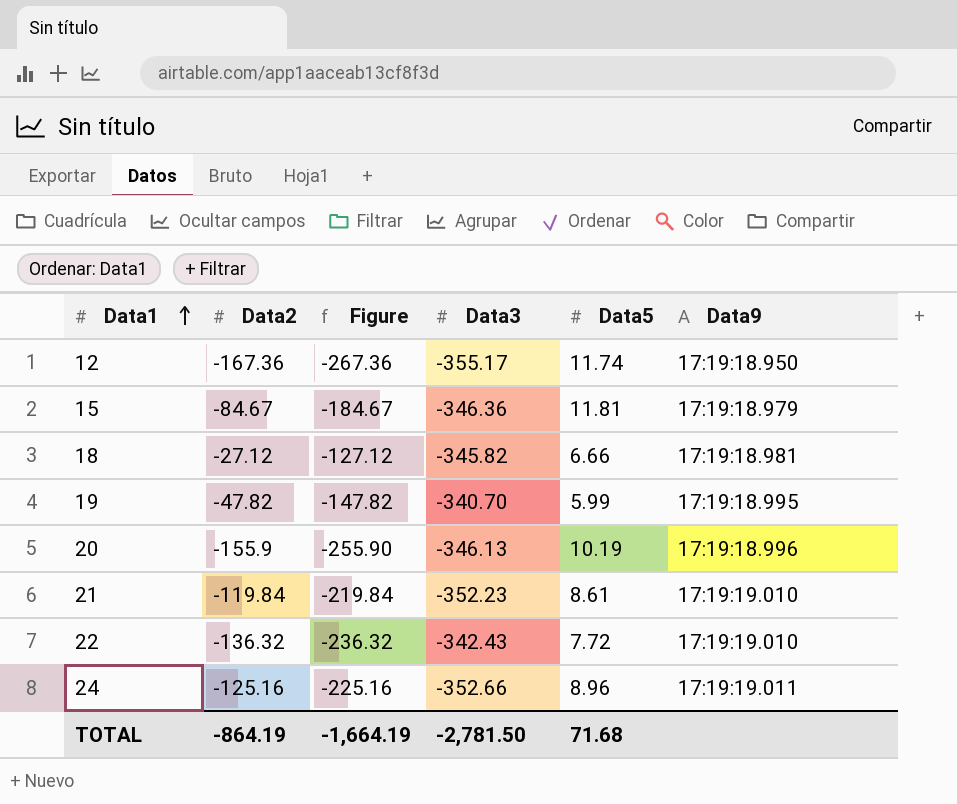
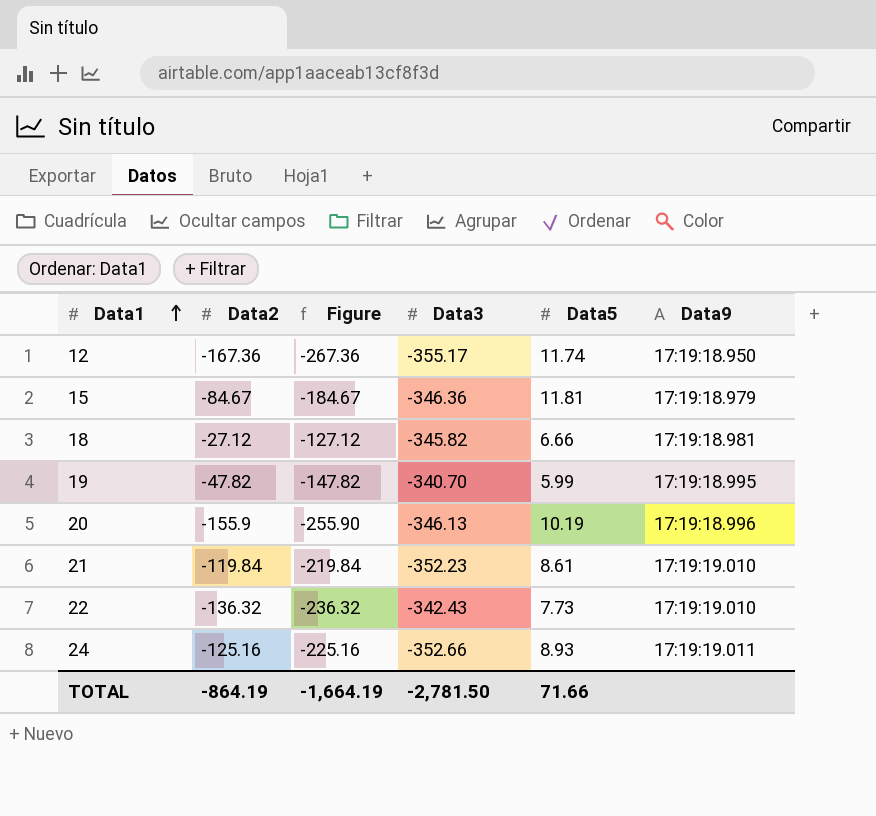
22 | Data5: 7.72 -> 7.73
24 | Data5: 8.96 -> 8.93
TOTAL | Data5: 71.68 -> 71.66

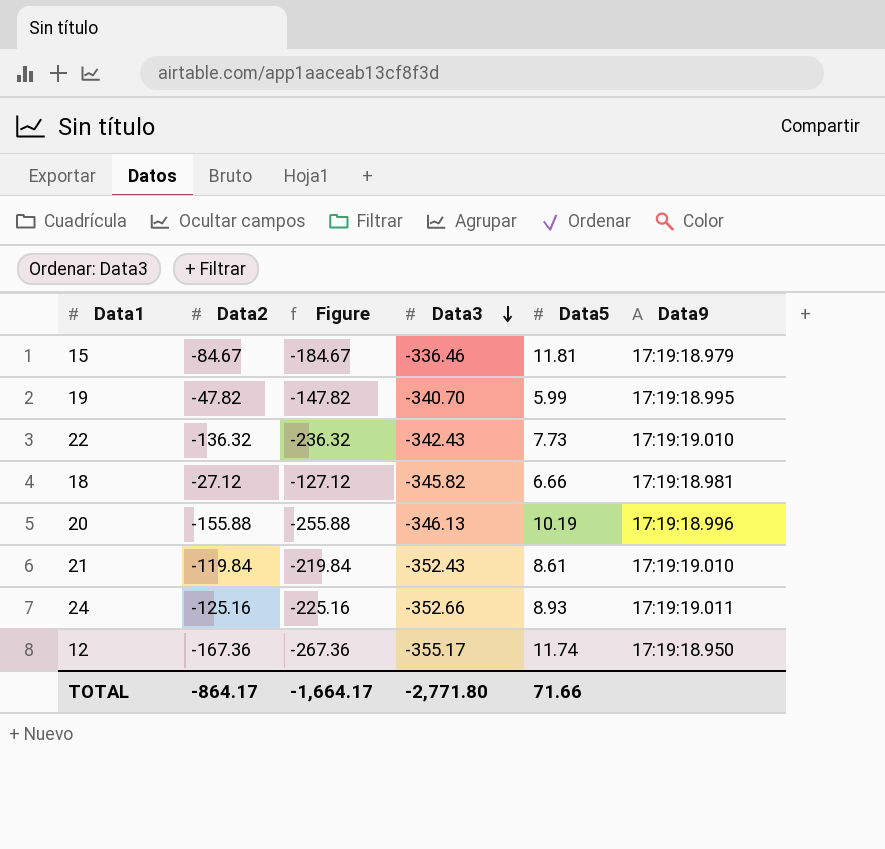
row order: Data1 ascending -> Data3 descending
15 | Data3: -346.36 -> -336.46
20 | Data2: -155.9 -> -155.88
20 | Figure: -255.90 -> -255.88
21 | Data3: -352.23 -> -352.43
TOTAL | Data2: -864.19 -> -864.17
TOTAL | Figure: -1,664.19 -> -1,664.17
TOTAL | Data3: -2,781.50 -> -2,771.80

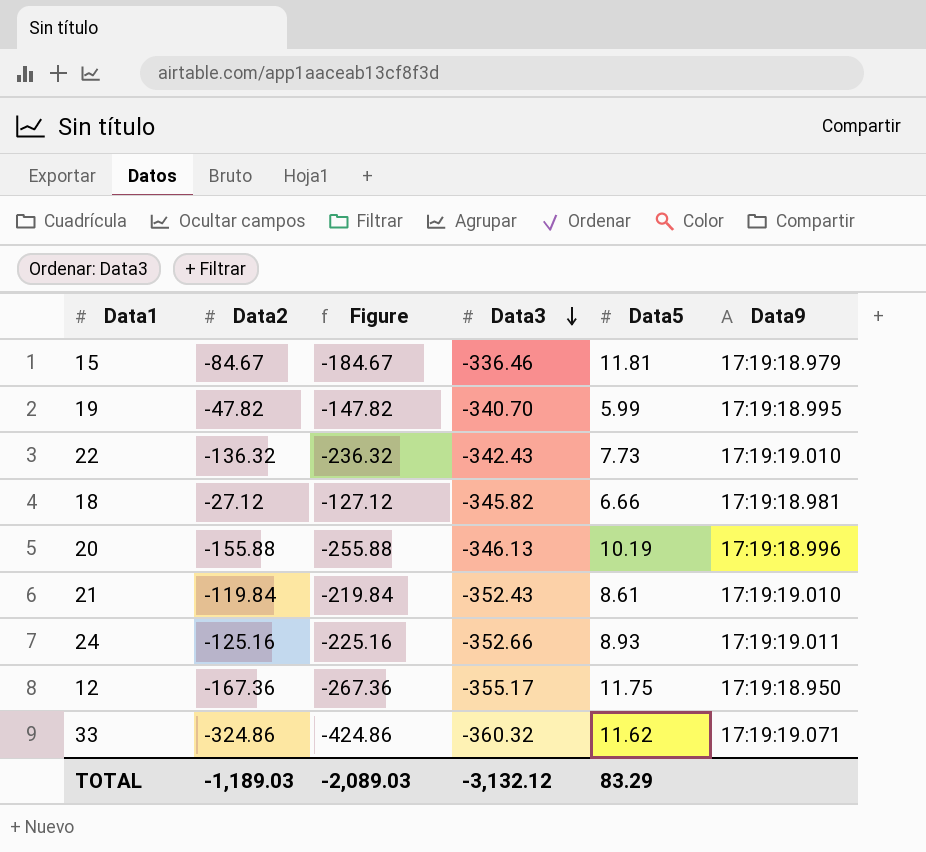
12 | Data5: 11.74 -> 11.75
row 33: none -> -324.86 | -424.86 | -360.32 | 11.62 | 17:19:19.071
TOTAL | Data2: -864.17 -> -1,189.03
TOTAL | Figure: -1,664.17 -> -2,089.03
TOTAL | Data3: -2,771.80 -> -3,132.12
TOTAL | Data5: 71.66 -> 83.29

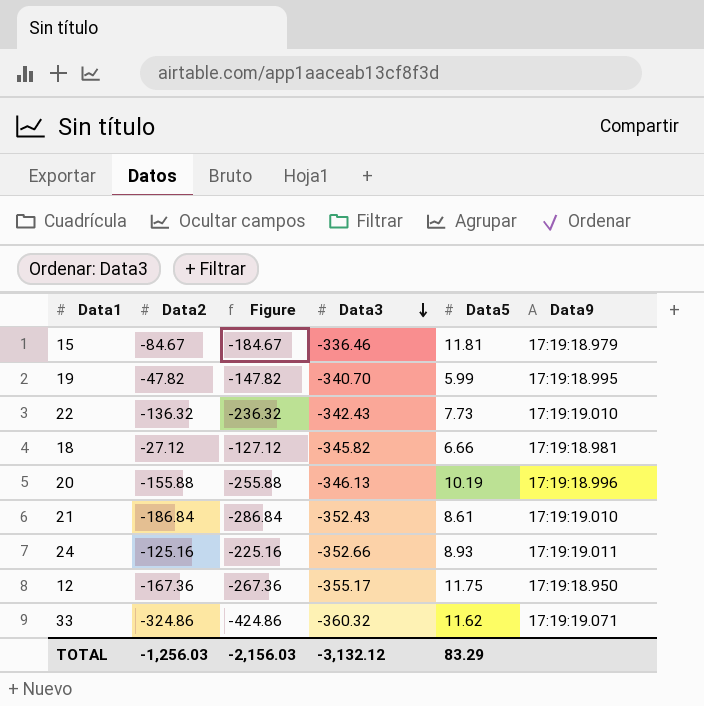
21 | Data2: -119.84 -> -186.84
21 | Figure: -219.84 -> -286.84
TOTAL | Data2: -1,189.03 -> -1,256.03
TOTAL | Figure: -2,089.03 -> -2,156.03

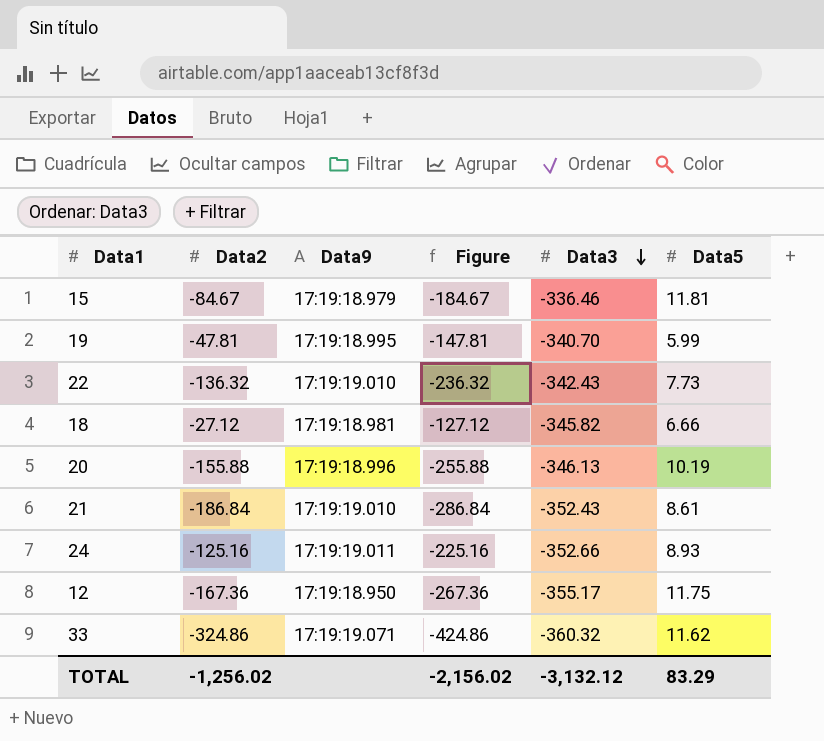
column Data9 | position: 6 -> 3
19 | Data2: -47.82 -> -47.81
19 | Figure: -147.82 -> -147.81
TOTAL | Data2: -1,256.03 -> -1,256.02
TOTAL | Figure: -2,156.03 -> -2,156.02

